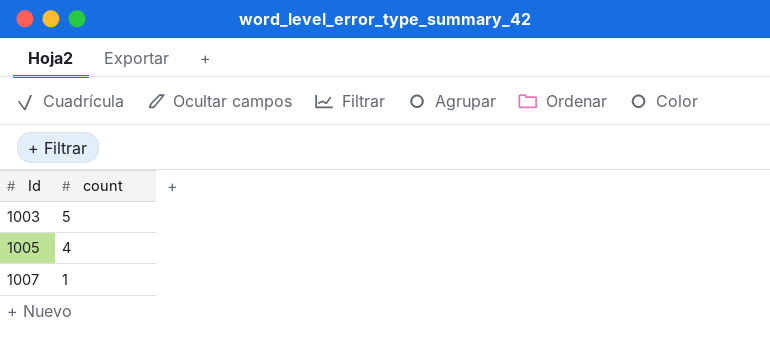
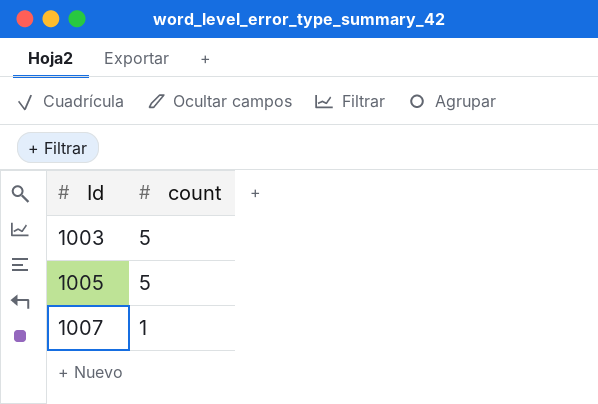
1005 | count: 4 -> 5

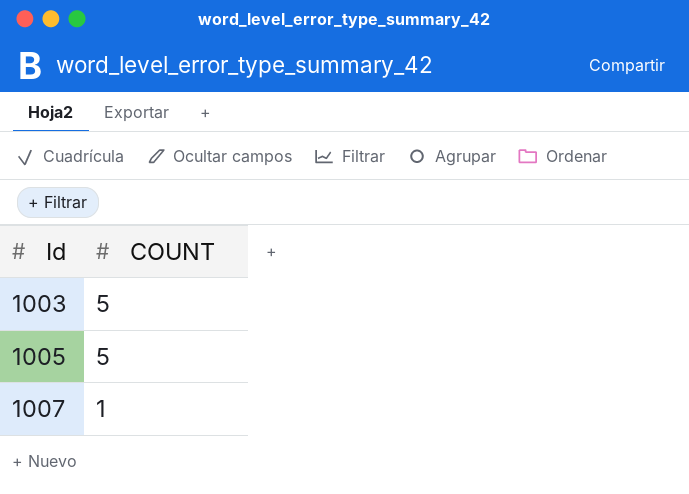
column name: count -> COUNT

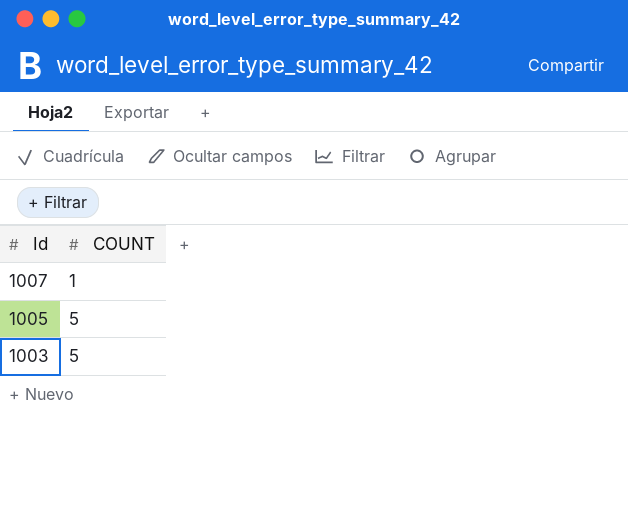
row order: Id ascending -> Id descending

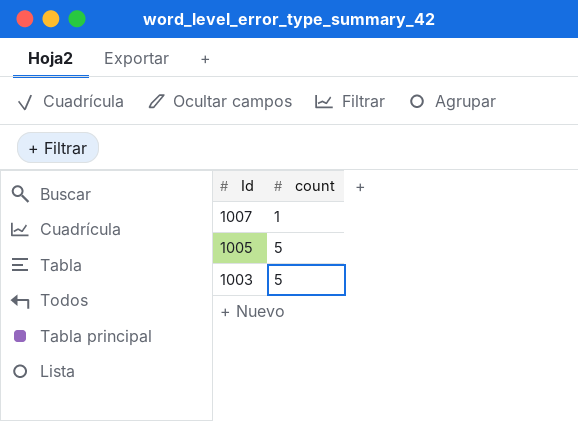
column name: COUNT -> count

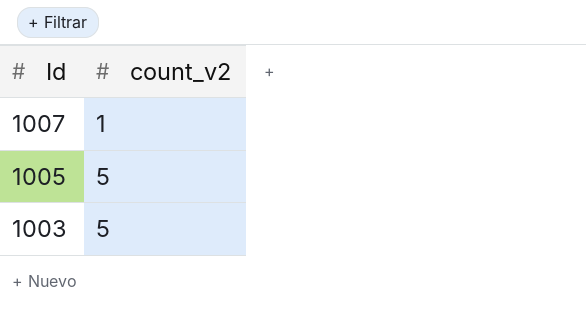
column name: count -> count_v2

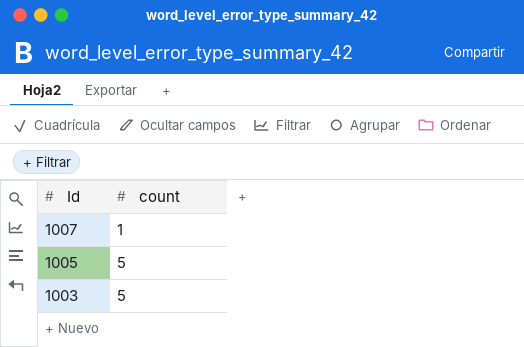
column name: count_v2 -> count

